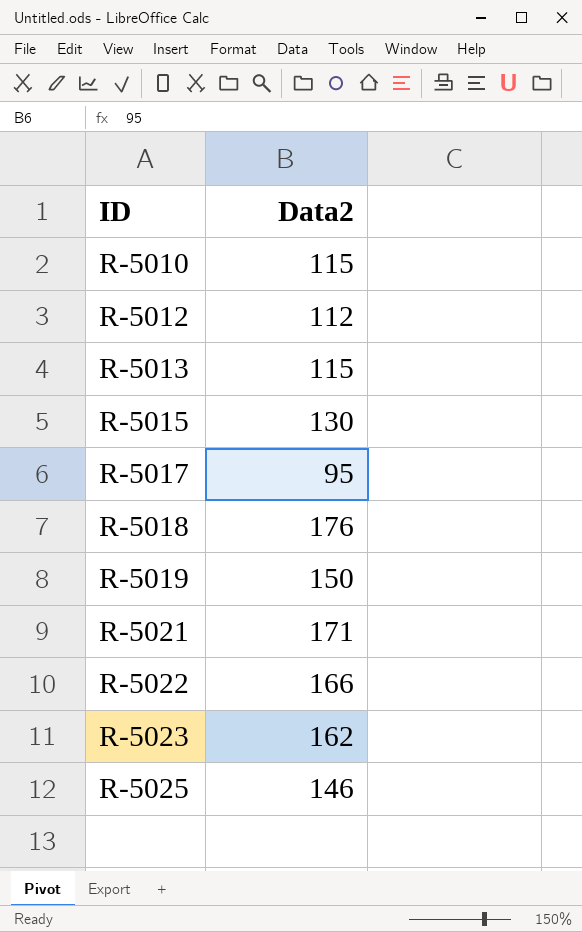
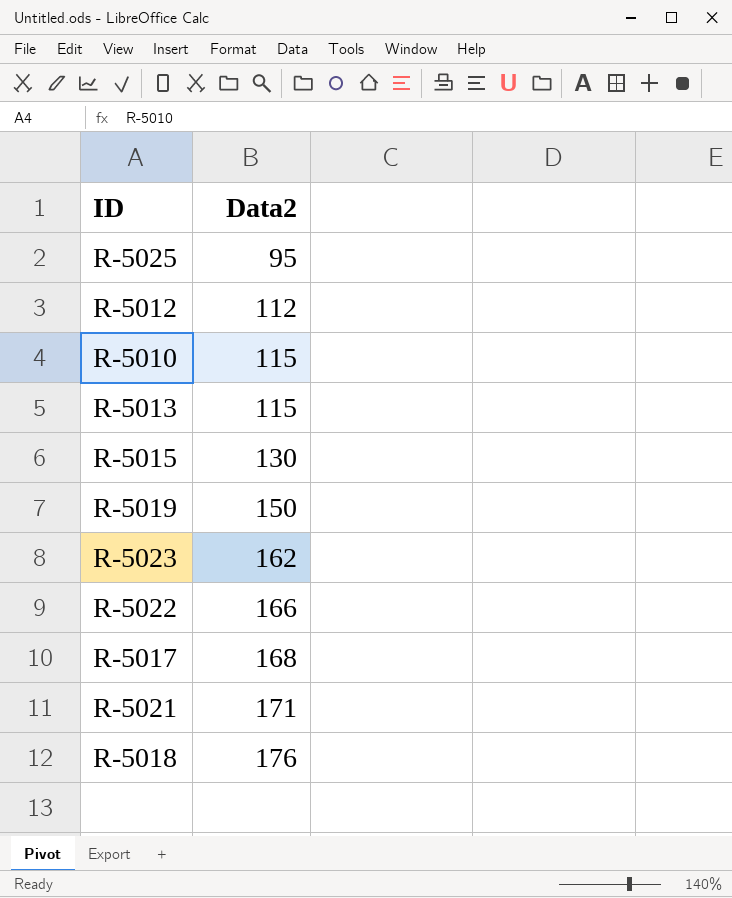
row order: ID ascending -> Data2 ascending
R-5025 | Data2: 146 -> 95
R-5017 | Data2: 95 -> 168

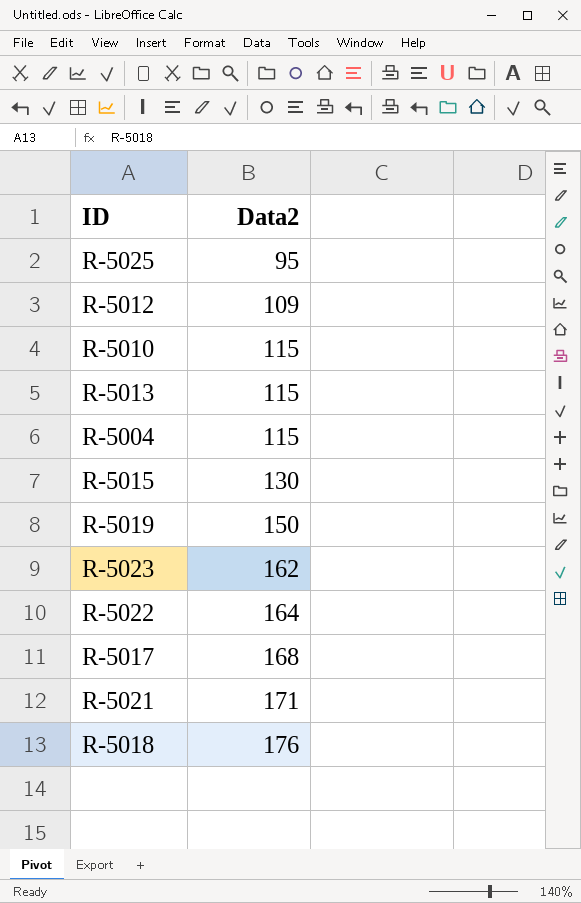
R-5012 | Data2: 112 -> 109
row R-5004: none -> 115
R-5022 | Data2: 166 -> 164

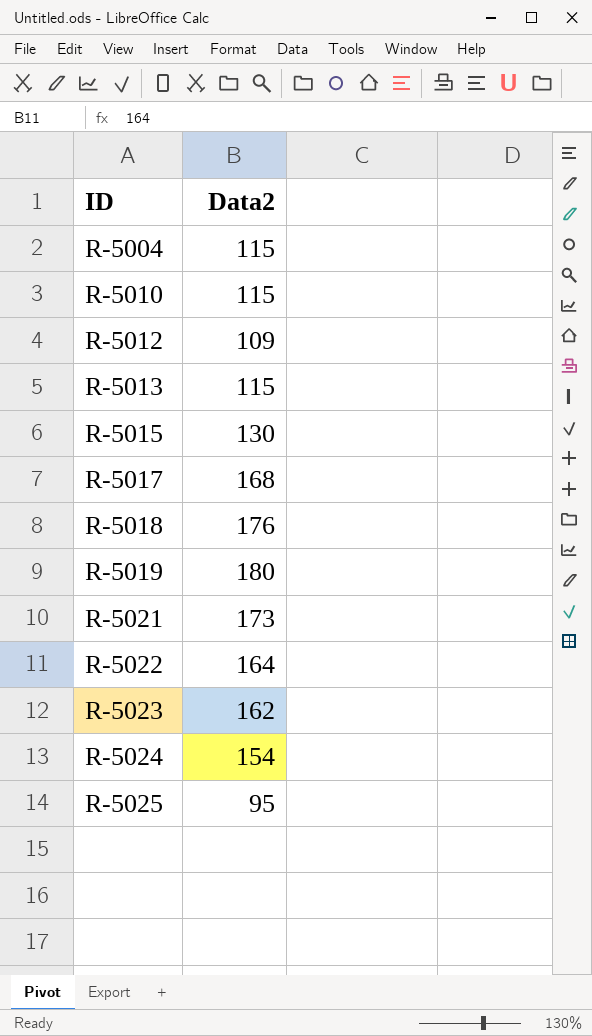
row order: Data2 ascending -> ID ascending
R-5019 | Data2: 150 -> 180
R-5021 | Data2: 171 -> 173
row R-5024: none -> 154

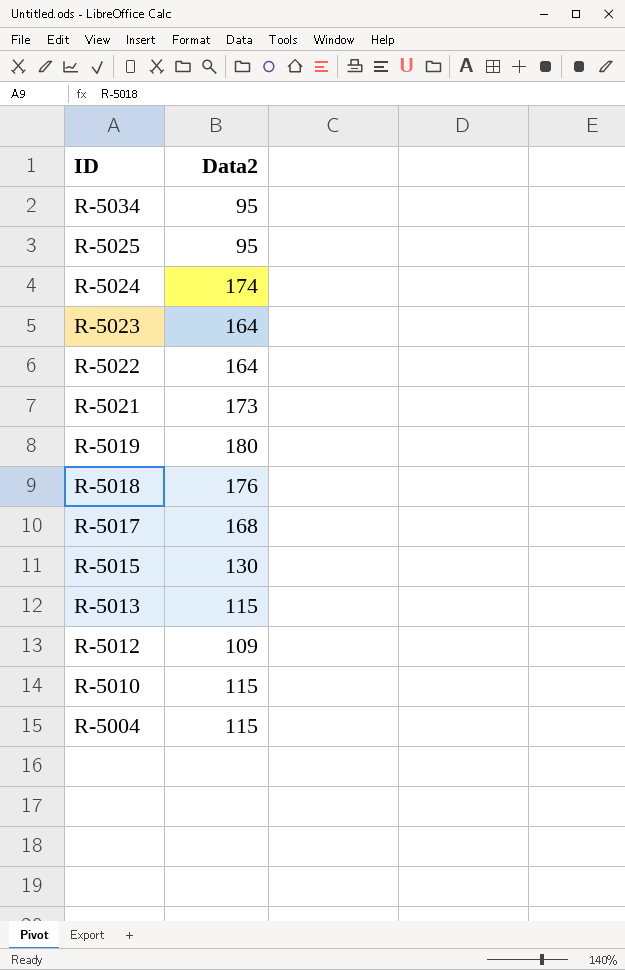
row order: ID ascending -> ID descending
row R-5034: none -> 95
R-5024 | Data2: 154 -> 174
R-5023 | Data2: 162 -> 164

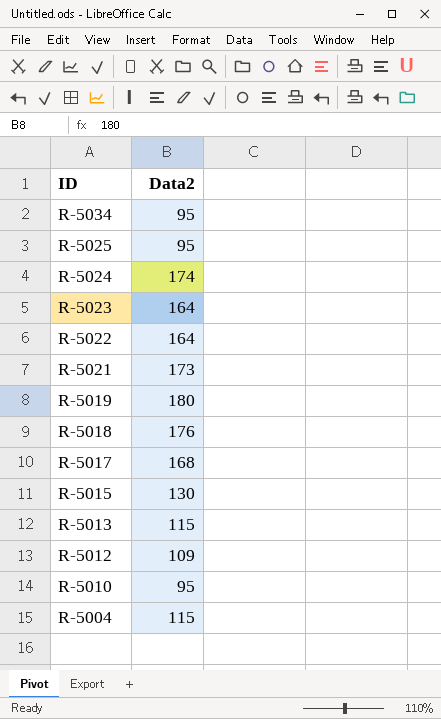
R-5010 | Data2: 115 -> 95

